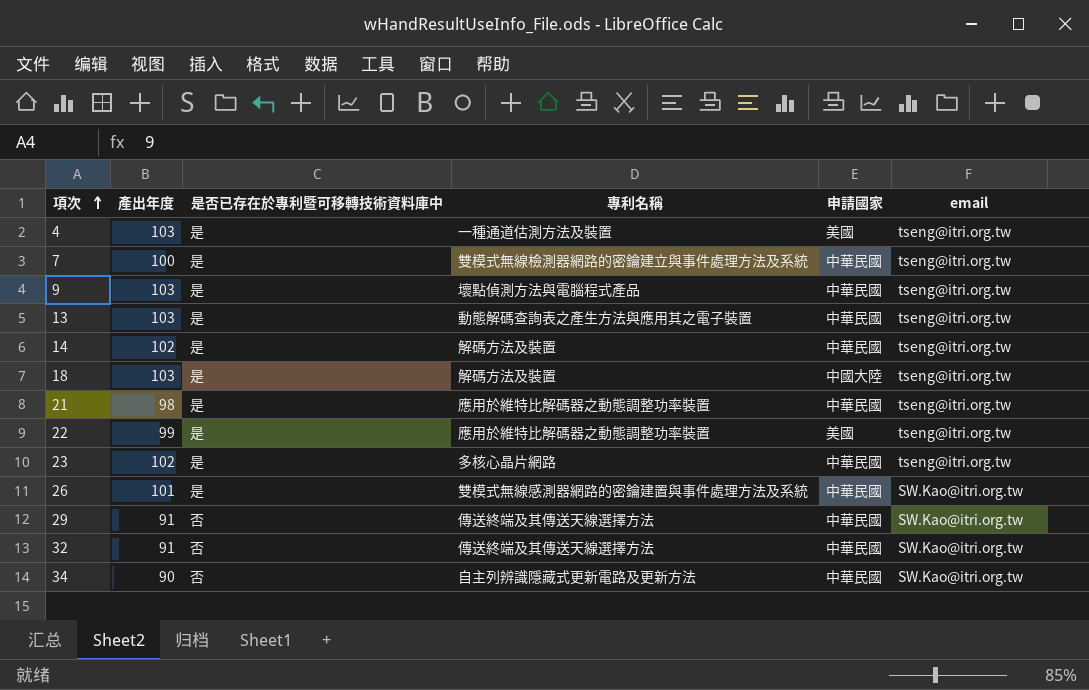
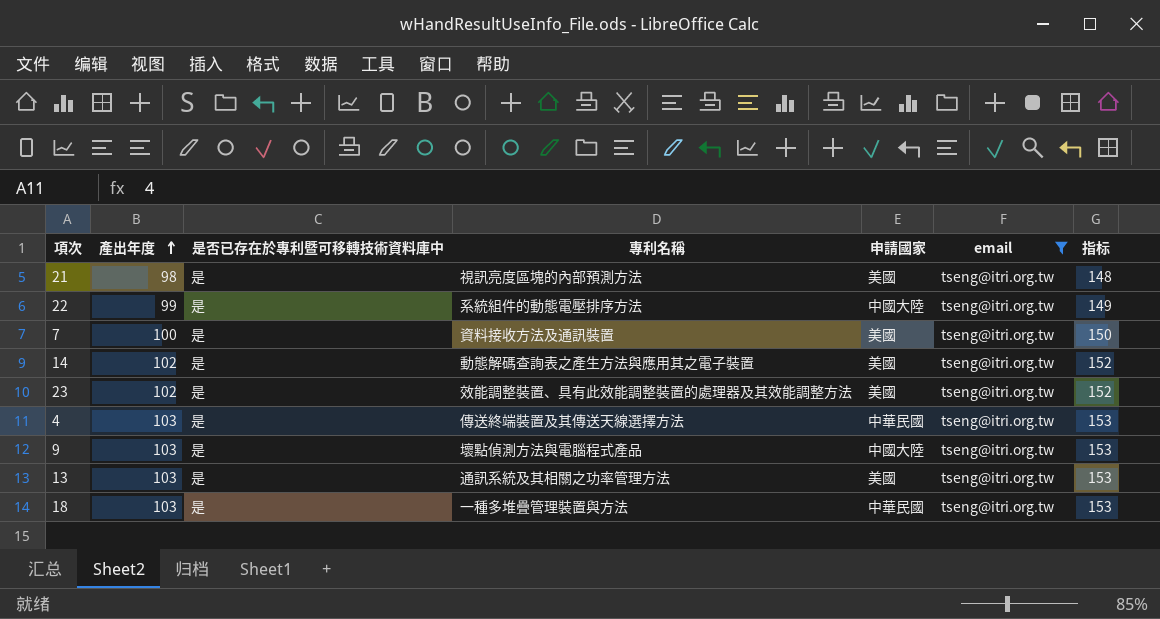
filter: none -> email = tseng@itri.org.tw
row order: 項次 ascending -> 產出年度 ascending
column 指标 | formula: none -> [產出年度] + 50
21 | 專利名稱: 應用於維特比解碼器之動態調整功率裝置 -> 視訊亮度區塊的內部預測方法
21 | 申請國家: 中華民國 -> 美國
22 | 專利名稱: 應用於維特比解碼器之動態調整功率裝置 -> 系統組件的動態電壓排序方法
22 | 申請國家: 美國 -> 中國大陸
7 | 專利名稱: 雙模式無線檢測器網路的密鑰建立與事件處理方法及系統 -> 資料接收方法及通訊裝置
7 | 申請國家: 中華民國 -> 美國
14 | 專利名稱: 解碼方法及裝置 -> 動態解碼查詢表之產生方法與應用其之電子裝置
14 | 申請國家: 中華民國 -> 美國
23 | 專利名稱: 多核心晶片網路 -> 效能調整裝置、具有此效能調整裝置的處理器及其效能調整方法
23 | 申請國家: 中華民國 -> 美國
4 | 專利名稱: 一種通道估測方法及裝置 -> 傳送終端裝置及其傳送天線選擇方法
4 | 申請國家: 美國 -> 中華民國
9 | 申請國家: 中華民國 -> 中國大陸
13 | 專利名稱: 動態解碼查詢表之產生方法與應用其之電子裝置 -> 通訊系統及其相關之功率管理方法
13 | 申請國家: 中華民國 -> 美國
18 | 專利名稱: 解碼方法及裝置 -> 一種多堆疊管理裝置與方法
18 | 申請國家: 中國大陸 -> 中華民國

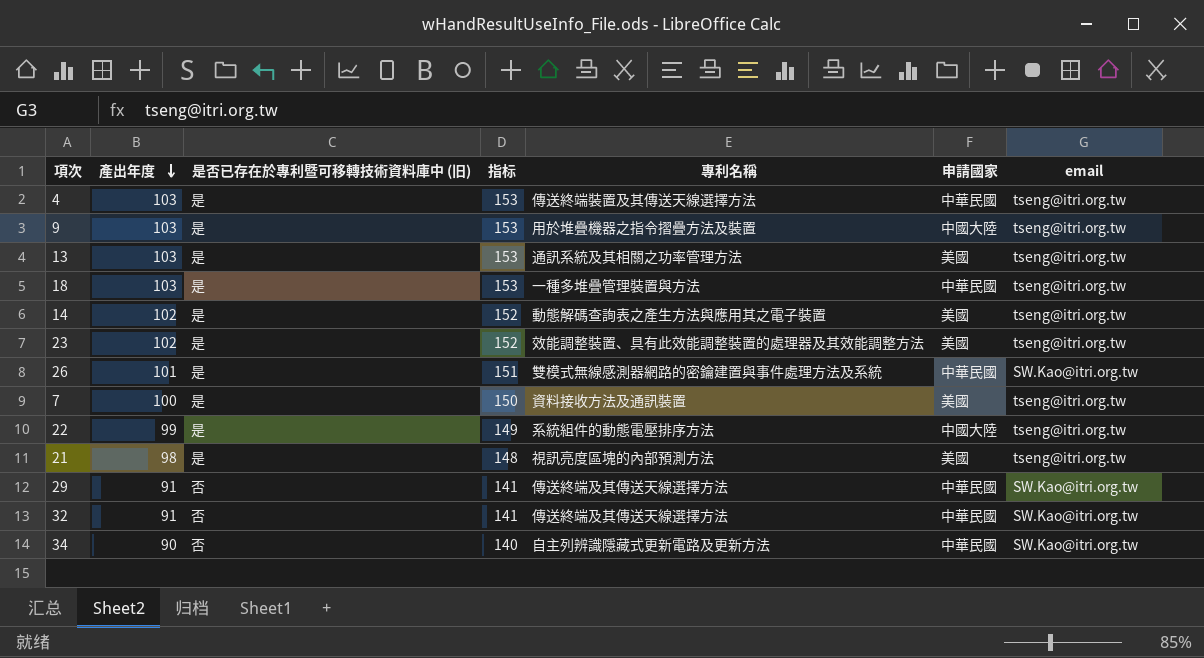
filter: email = tseng@itri.org.tw -> none
row order: 產出年度 ascending -> 產出年度 descending
column name: 是否已存在於專利暨可移轉技術資料庫中 -> 是否已存在於專利暨可移轉技術資料庫中 (旧)
column 指标 | position: 7 -> 4
9 | 專利名稱: 壞點偵測方法與電腦程式產品 -> 用於堆疊機器之指令摺疊方法及裝置

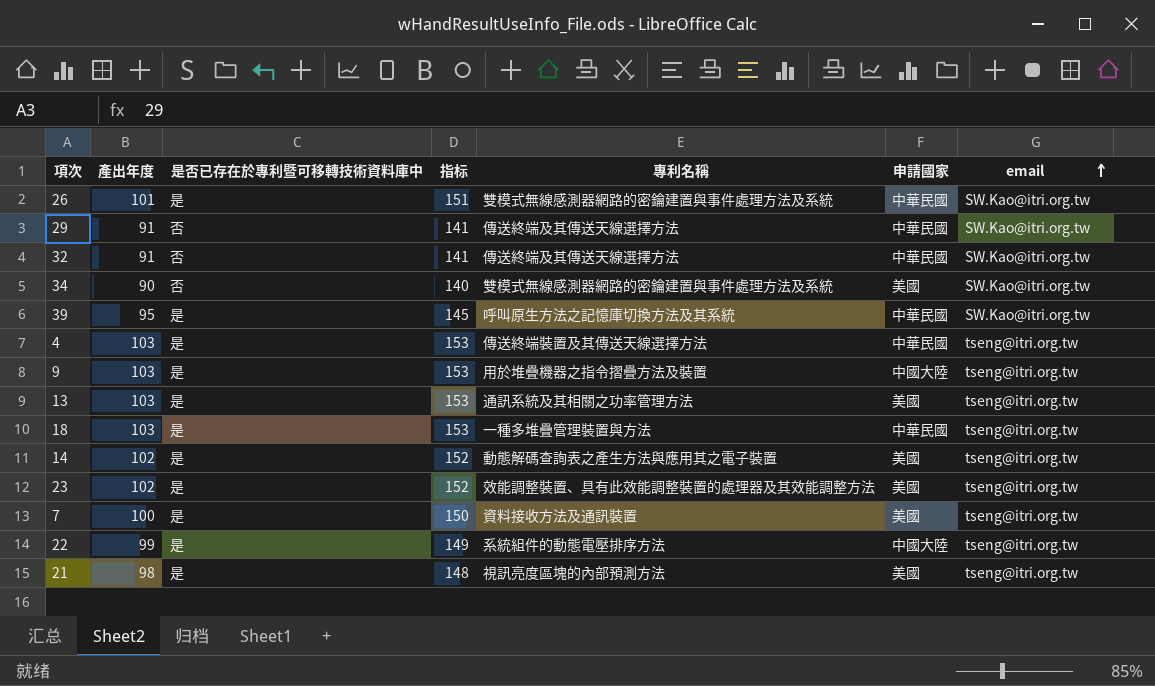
row order: 產出年度 descending -> email ascending
column name: 是否已存在於專利暨可移轉技術資料庫中 (旧) -> 是否已存在於專利暨可移轉技術資料庫中
34 | 專利名稱: 自主列辨識隱藏式更新電路及更新方法 -> 雙模式無線感測器網路的密鑰建置與事件處理方法及系統
34 | 申請國家: 中華民國 -> 美國
row 39: none -> 95 | 是 | 145 | 呼叫原生方法之記憶庫切換方法及其系統 | 中華民國 | SW.Kao@itri.org.tw

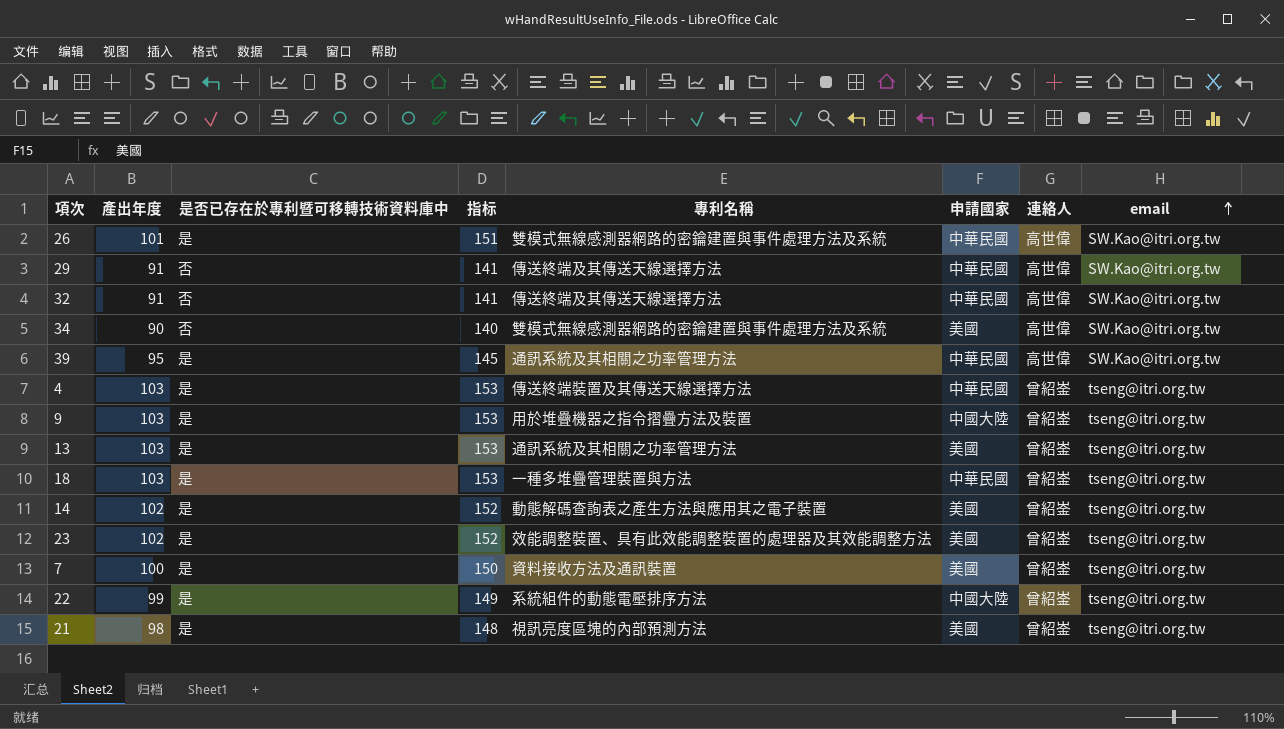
column 連絡人 | position: none -> 7
39 | 專利名稱: 呼叫原生方法之記憶庫切換方法及其系統 -> 通訊系統及其相關之功率管理方法

